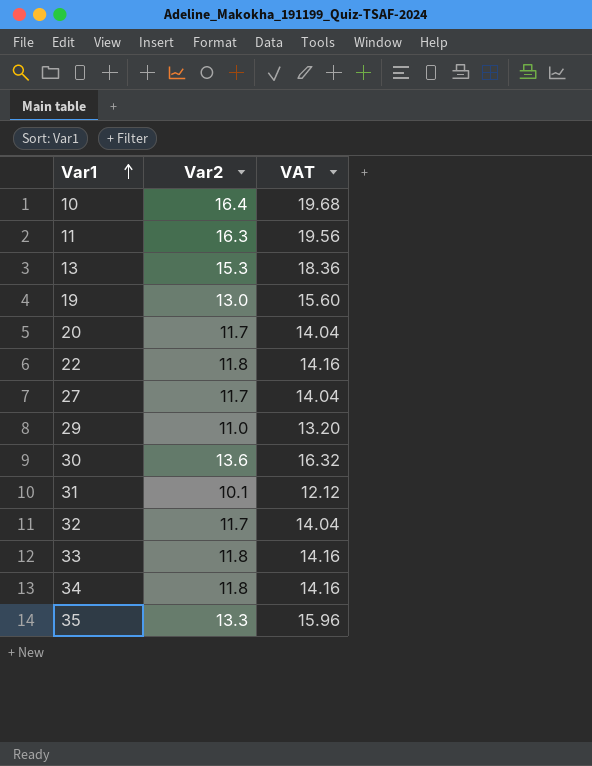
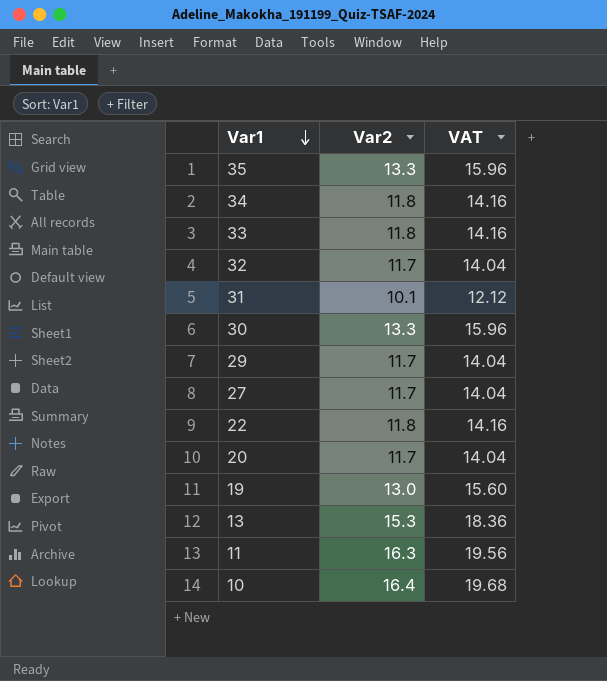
row order: Var1 ascending -> Var1 descending
30 | Var2: 13.6 -> 13.3
30 | VAT: 16.32 -> 15.96
29 | Var2: 11.0 -> 11.7
29 | VAT: 13.20 -> 14.04

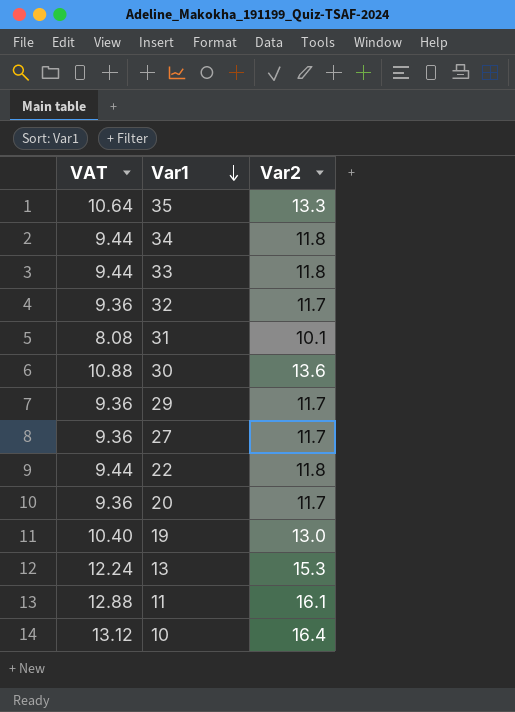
column VAT | formula: [Var2] * 1.2 -> [Var2] * 0.8
column VAT | position: 3 -> 1
30 | Var2: 13.3 -> 13.6
11 | Var2: 16.3 -> 16.1

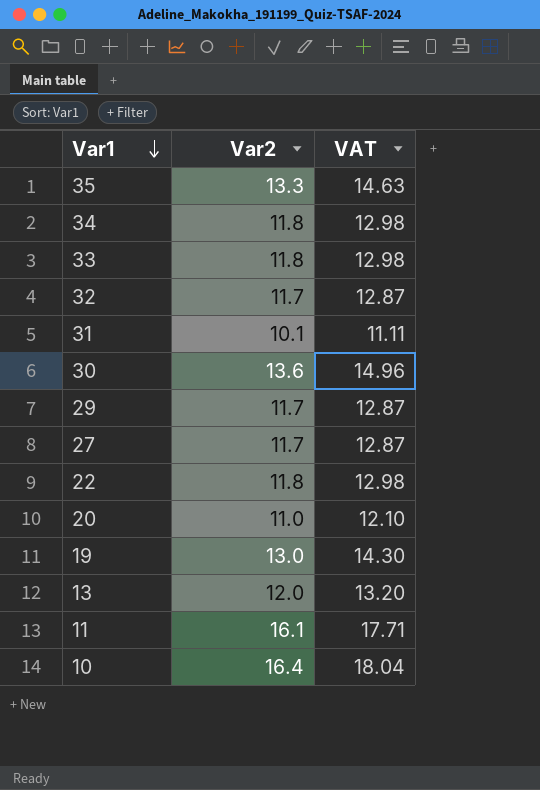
column VAT | formula: [Var2] * 0.8 -> [Var2] * 1.1
column VAT | position: 1 -> 3
20 | Var2: 11.7 -> 11.0
13 | Var2: 15.3 -> 12.0

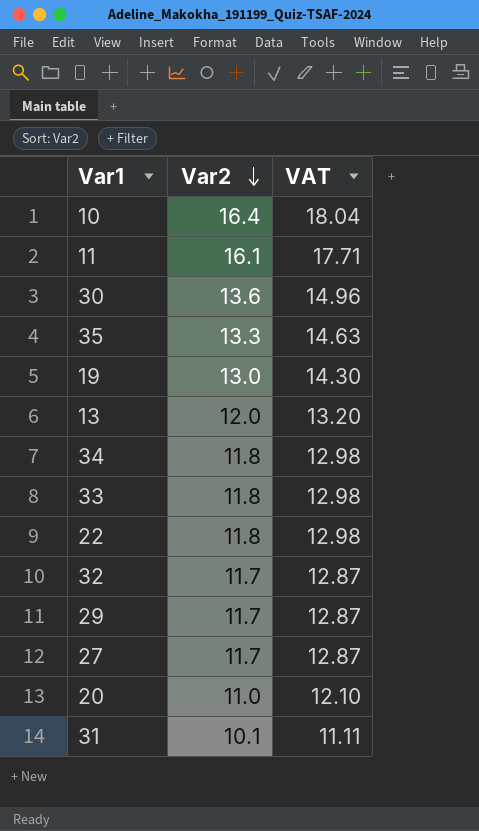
row order: Var1 descending -> Var2 descending

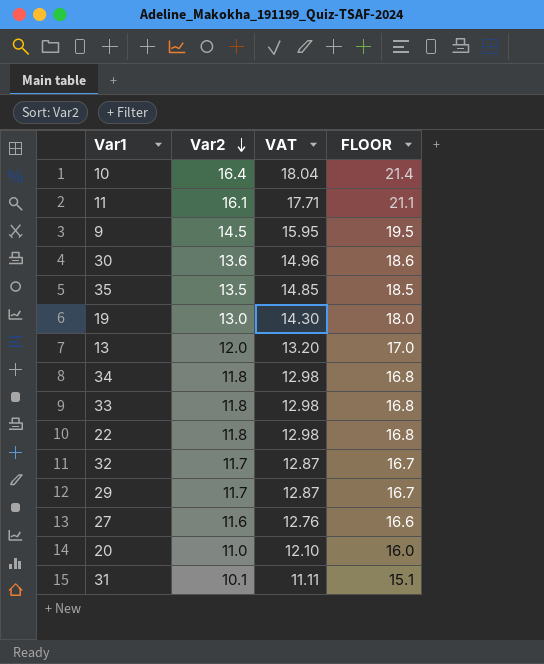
column FLOOR | formula: none -> [Var2] + 5
row 9: none -> 14.5 | 15.95 | 19.5
35 | Var2: 13.3 -> 13.5
35 | VAT: 14.63 -> 14.85
27 | Var2: 11.7 -> 11.6
27 | VAT: 12.87 -> 12.76

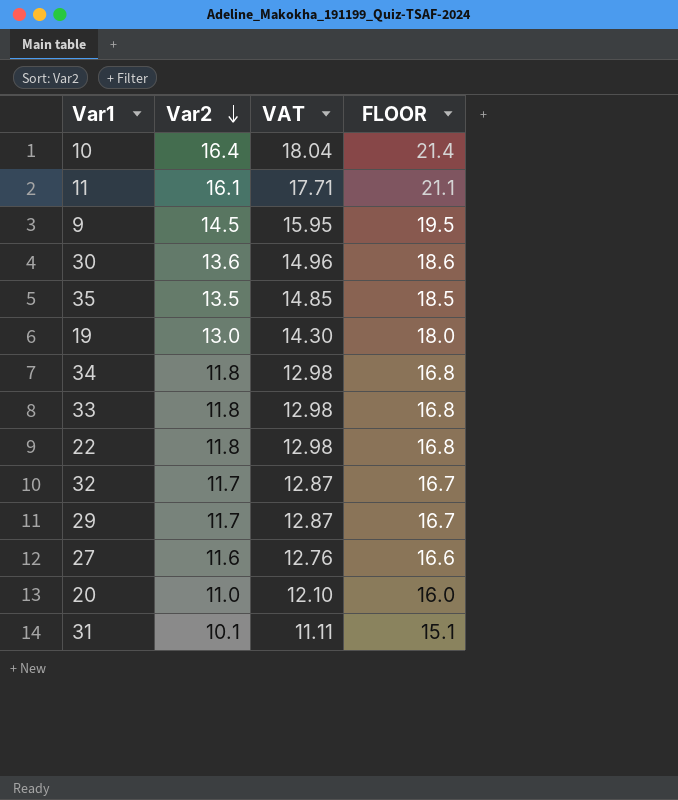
row 13: 12.0 | 13.20 | 17.0 -> none

